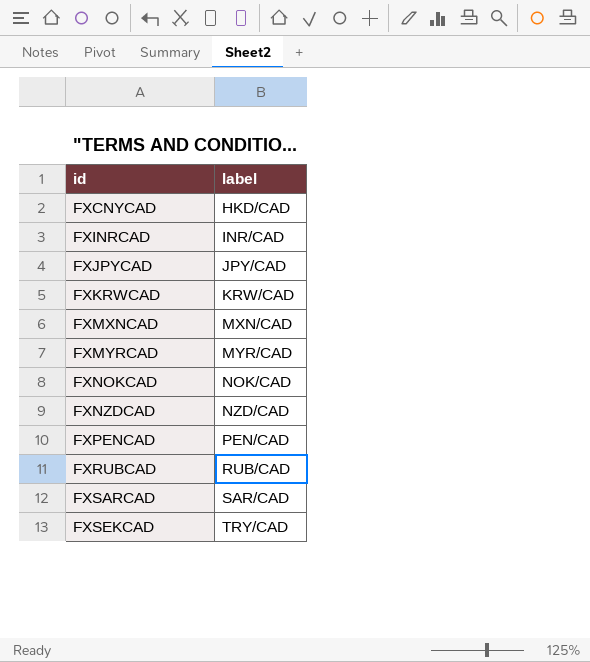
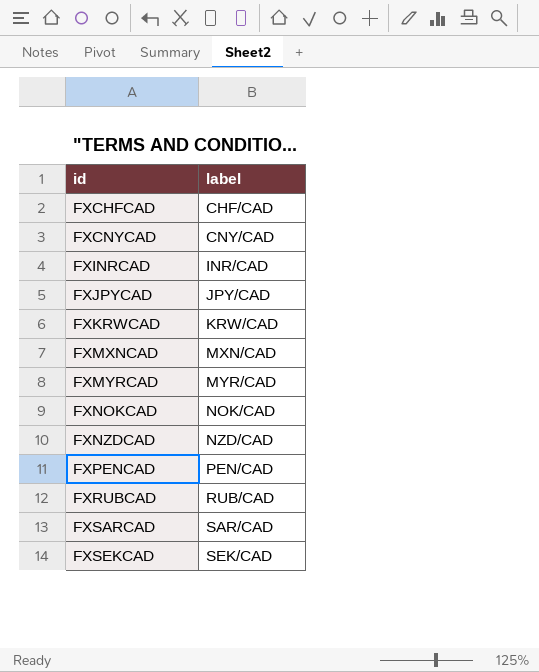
row FXCHFCAD: none -> CHF/CAD
FXCNYCAD | label: HKD/CAD -> CNY/CAD
FXSEKCAD | label: TRY/CAD -> SEK/CAD

